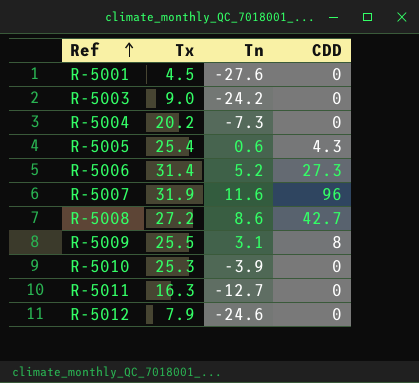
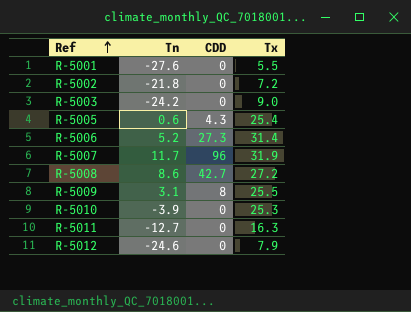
column Tx | position: 2 -> 4
row R-5004: 20.2 | -7.3 | 0 -> none
R-5001 | Tx: 4.5 -> 5.5
row R-5002: none -> -21.8 | 0 | 7.2
R-5007 | Tn: 11.6 -> 11.7

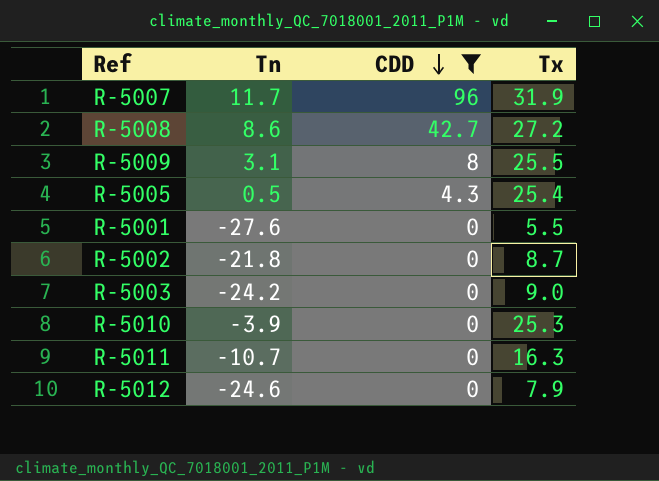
filter: none -> CDD != 27.3
row order: Ref ascending -> CDD descending
R-5005 | Tn: 0.6 -> 0.5
R-5002 | Tx: 7.2 -> 8.7
R-5011 | Tn: -12.7 -> -10.7

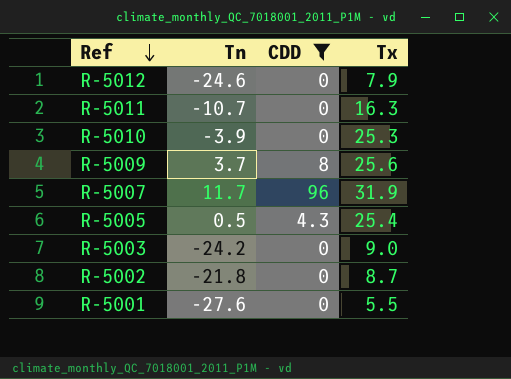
row order: CDD descending -> Ref descending
row R-5008: 8.6 | 42.7 | 27.2 -> none
R-5009 | Tn: 3.1 -> 3.7
R-5009 | Tx: 25.5 -> 25.6

